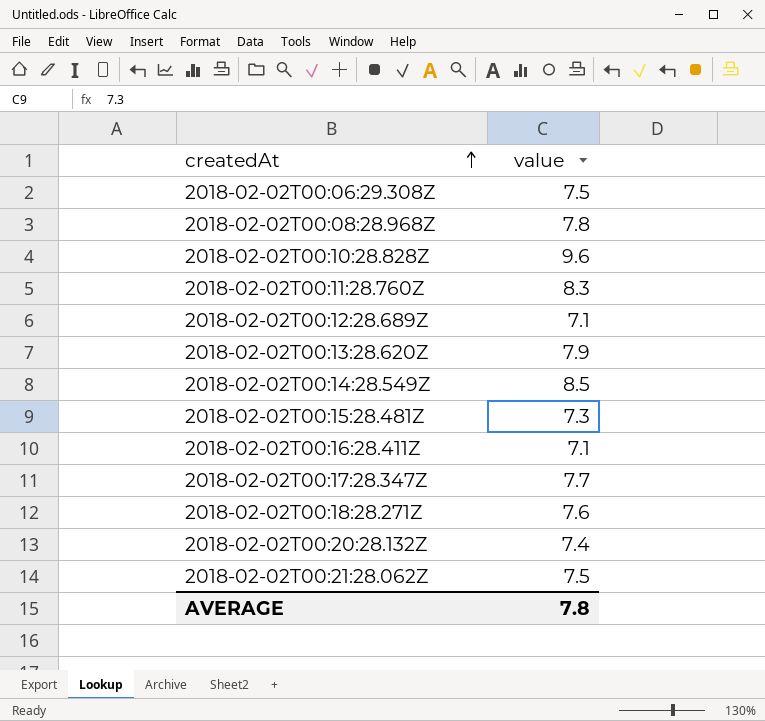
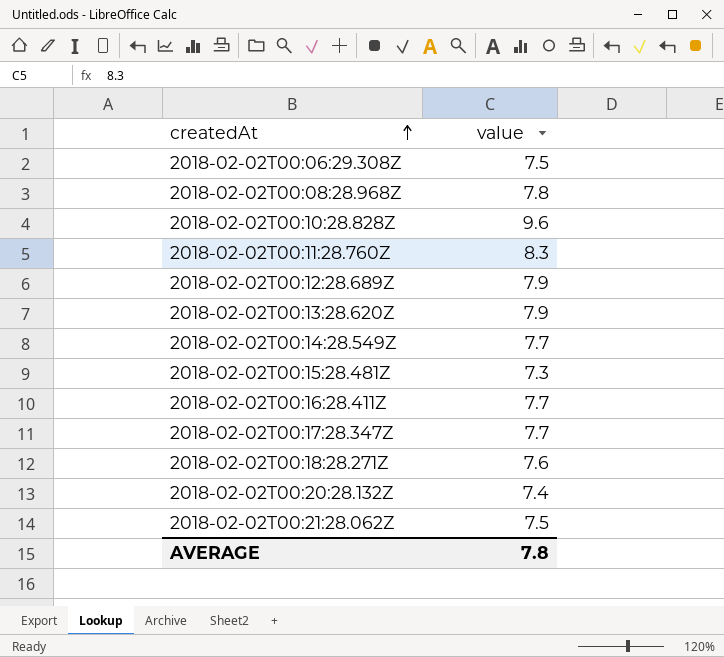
2018-02-02T00:12:28.689Z | value: 7.1 -> 7.9
2018-02-02T00:14:28.549Z | value: 8.5 -> 7.7
2018-02-02T00:16:28.411Z | value: 7.1 -> 7.7

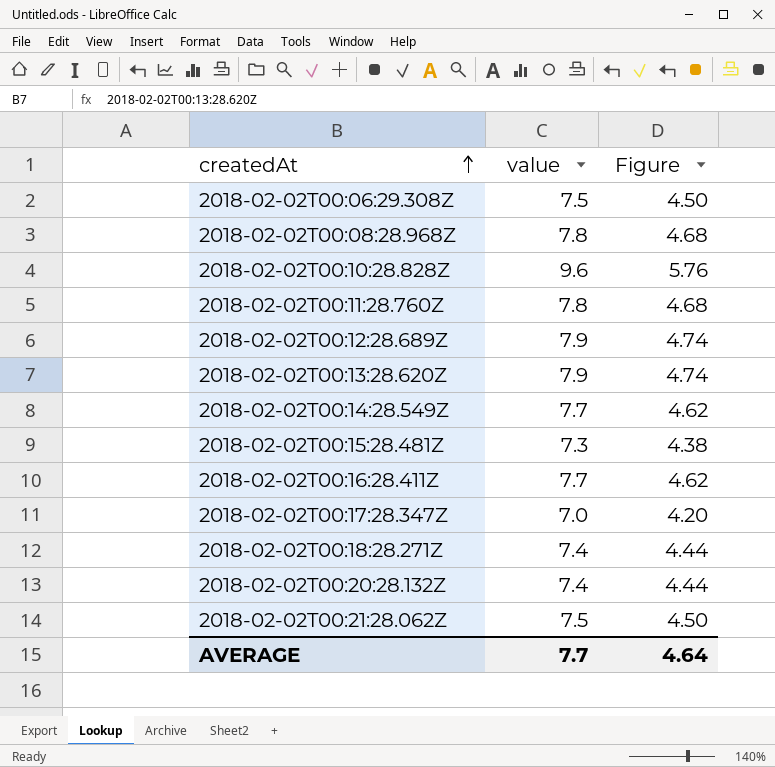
column Figure | formula: none -> [value] * 0.6
2018-02-02T00:11:28.760Z | value: 8.3 -> 7.8
2018-02-02T00:17:28.347Z | value: 7.7 -> 7.0
2018-02-02T00:18:28.271Z | value: 7.6 -> 7.4
AVERAGE | value: 7.8 -> 7.7

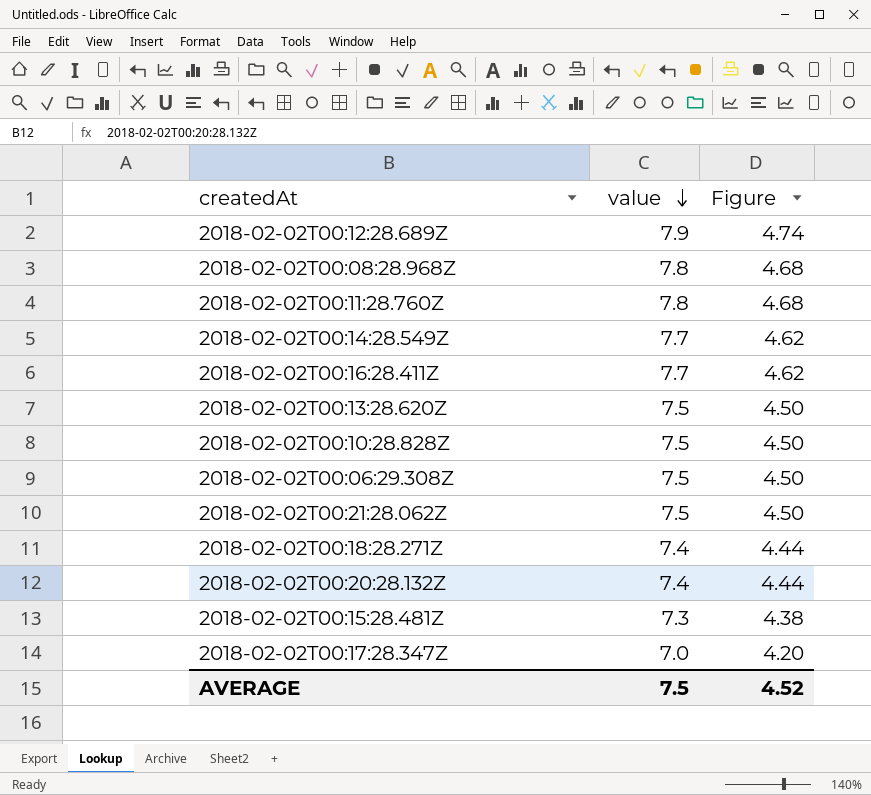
row order: createdAt ascending -> value descending
2018-02-02T00:13:28.620Z | value: 7.9 -> 7.5
2018-02-02T00:13:28.620Z | Figure: 4.74 -> 4.50
2018-02-02T00:10:28.828Z | value: 9.6 -> 7.5
2018-02-02T00:10:28.828Z | Figure: 5.76 -> 4.50
AVERAGE | value: 7.7 -> 7.5
AVERAGE | Figure: 4.64 -> 4.52

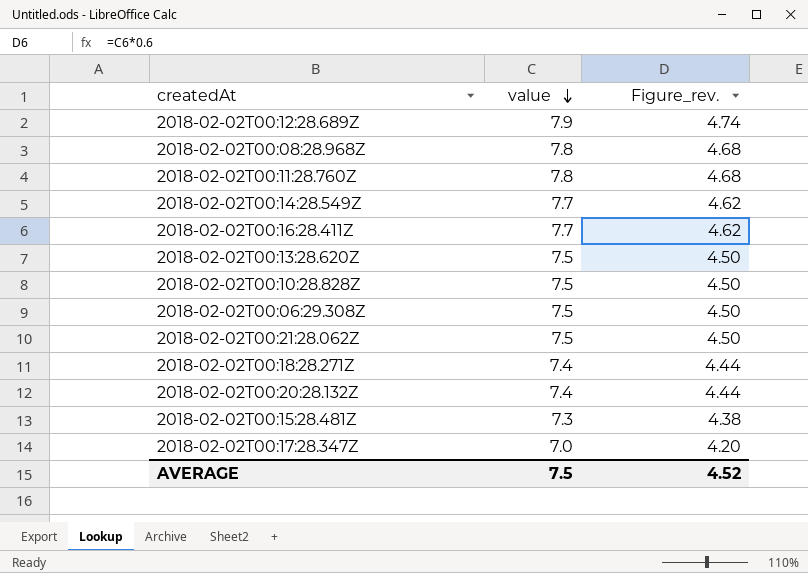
column name: Figure -> Figure_rev.

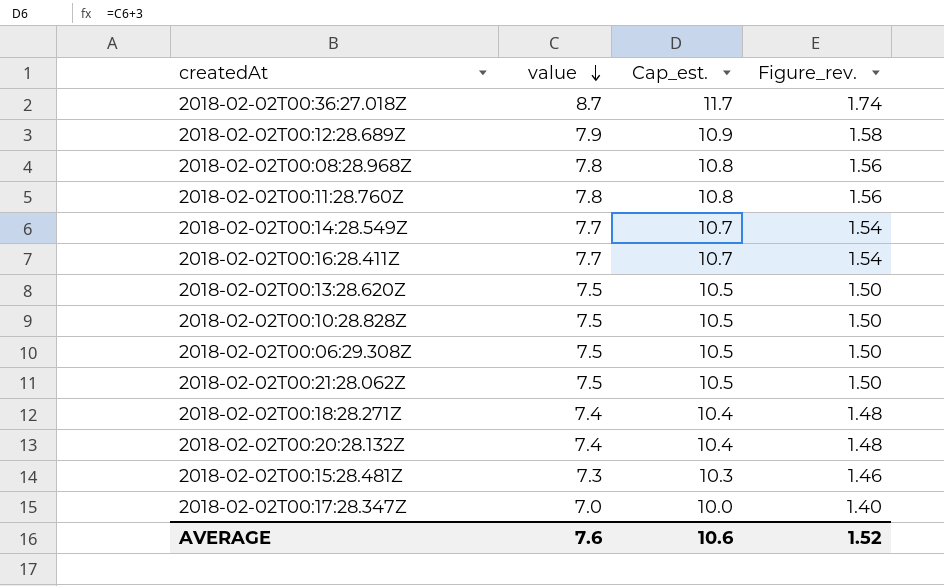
column Cap_est. | formula: none -> [value] + 3
column Figure_rev. | formula: [value] * 0.6 -> [value] * 0.2
row 2018-02-02T00:36:27.018Z: none -> 8.7 | 11.7 | 1.74
AVERAGE | value: 7.5 -> 7.6
AVERAGE | Figure_rev.: 4.52 -> 1.52

